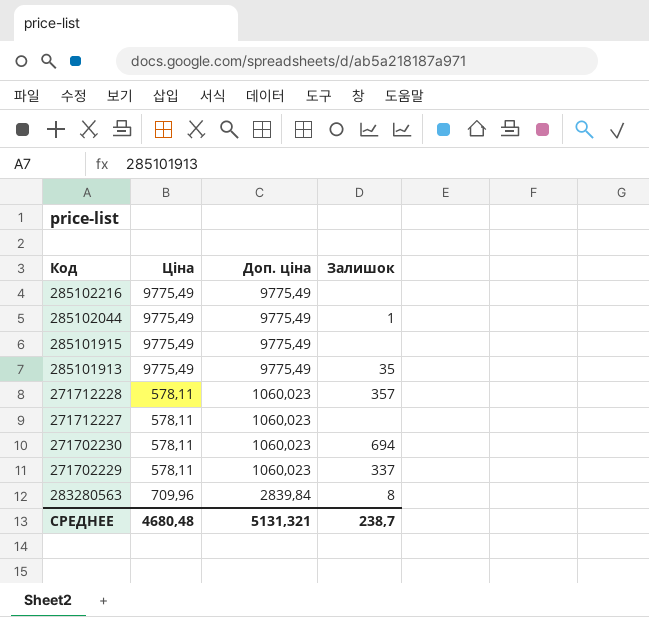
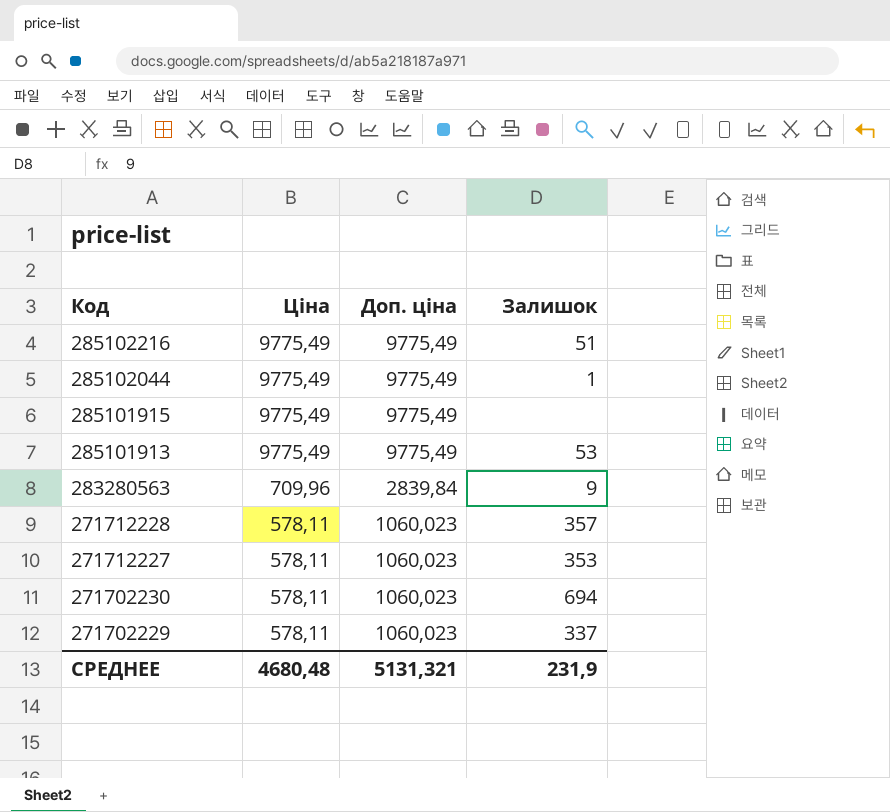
row order: none -> Код descending
285102216 | Залишок: none -> 51
285101913 | Залишок: 35 -> 53
283280563 | Залишок: 8 -> 9
271712227 | Залишок: none -> 353
СРЕДНЕЕ | Залишок: 238,7 -> 231,9

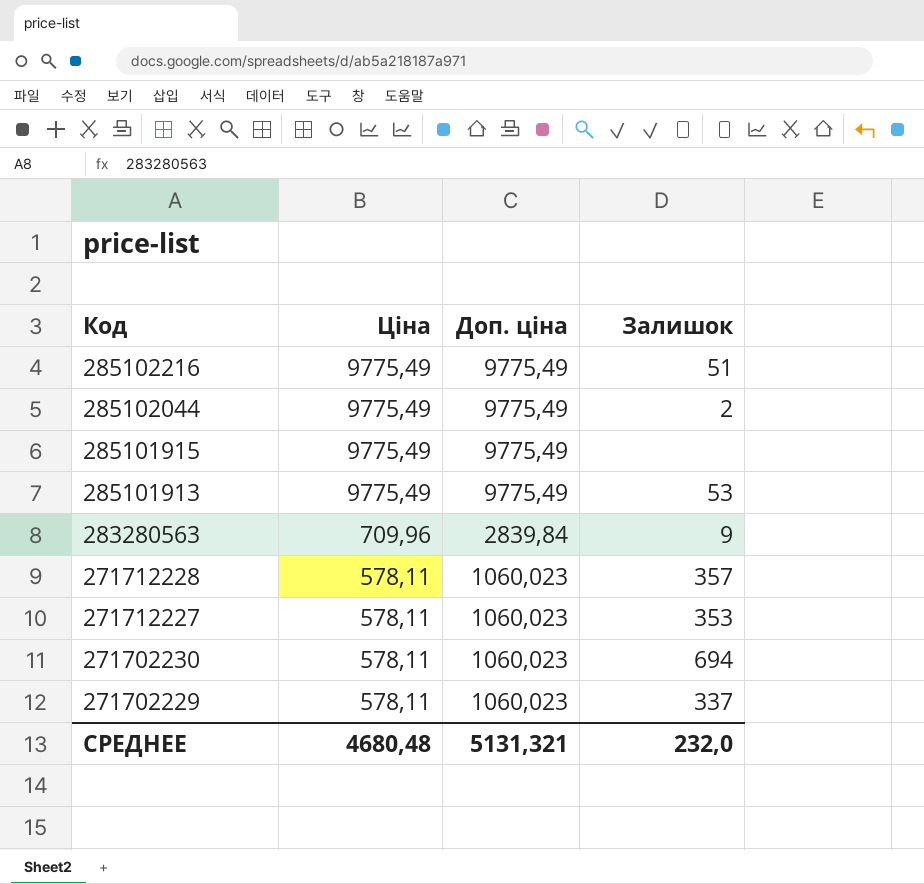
285102044 | Залишок: 1 -> 2
СРЕДНЕЕ | Залишок: 231,9 -> 232,0

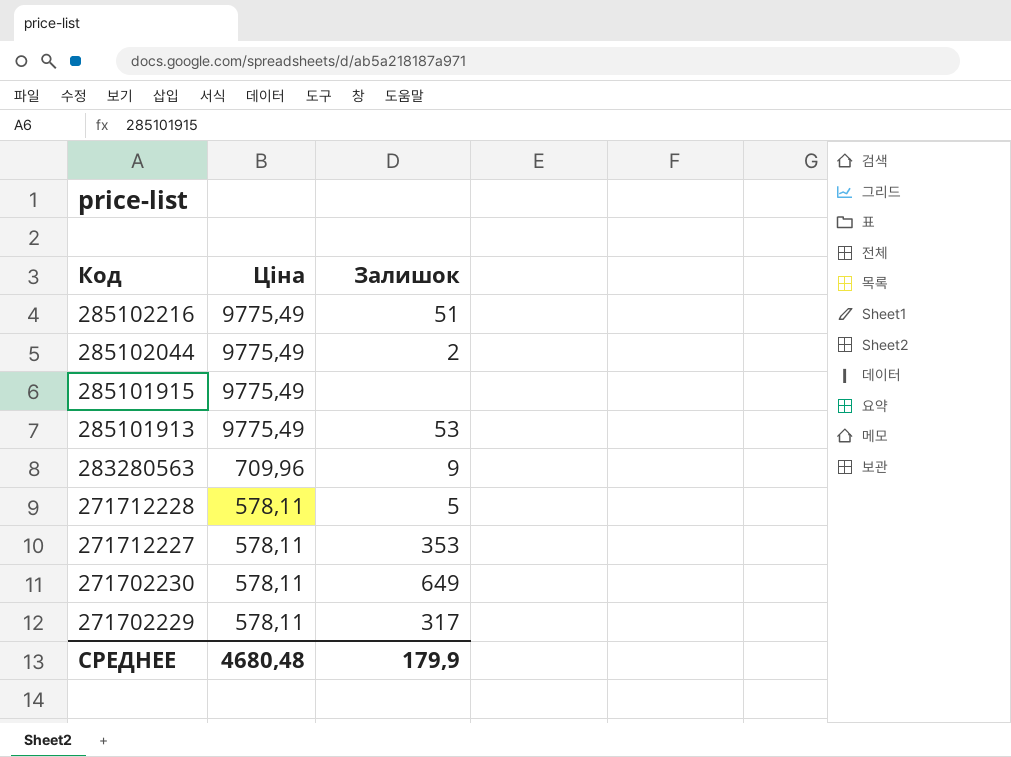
column Доп. ціна | position: 3 -> none
271712228 | Залишок: 357 -> 5
271702230 | Залишок: 694 -> 649
271702229 | Залишок: 337 -> 317
СРЕДНЕЕ | Залишок: 232,0 -> 179,9

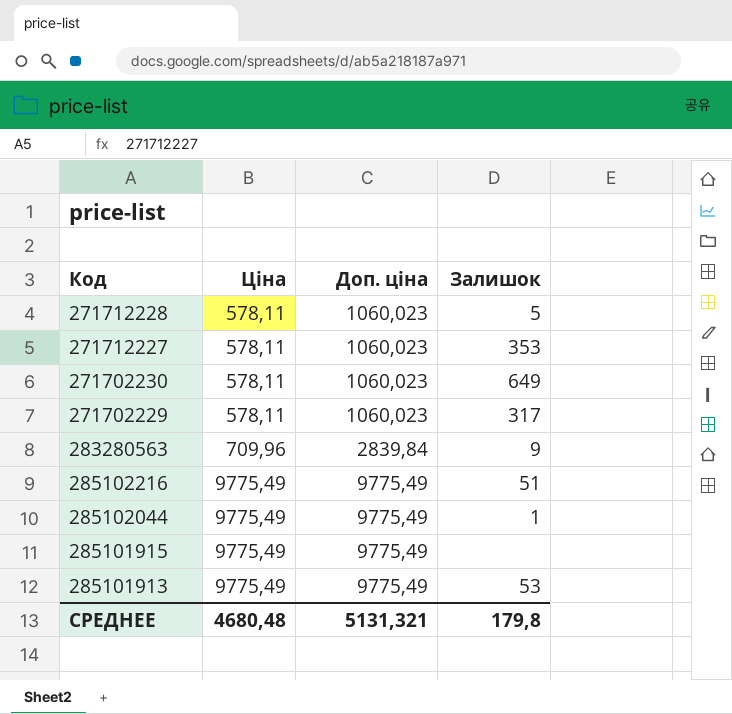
row order: Код descending -> Ціна ascending
column Доп. ціна | position: none -> 3
285102044 | Залишок: 2 -> 1
СРЕДНЕЕ | Залишок: 179,9 -> 179,8

